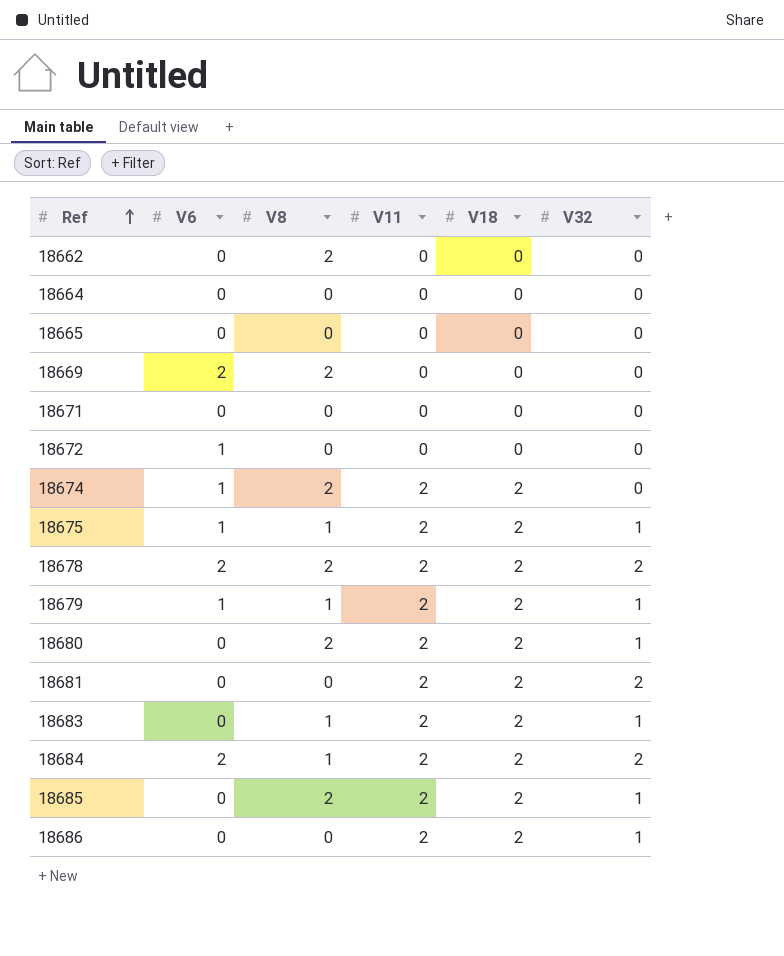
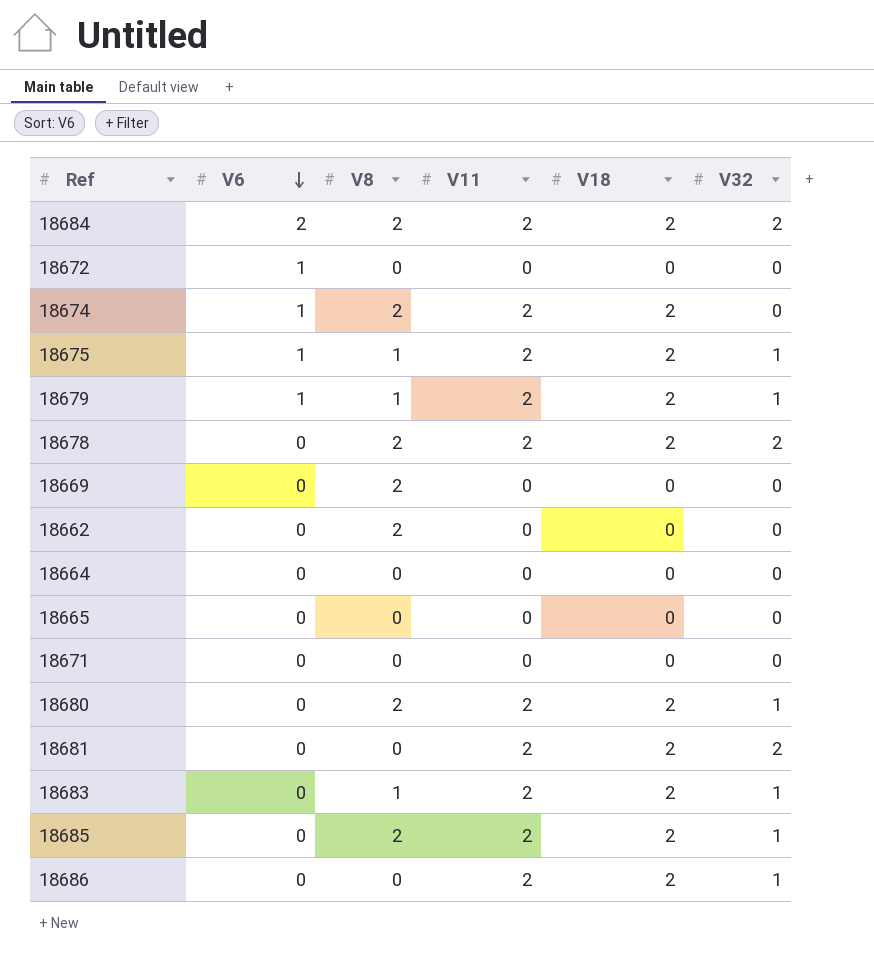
row order: Ref ascending -> V6 descending
18684 | V8: 1 -> 2
18678 | V6: 2 -> 0
18669 | V6: 2 -> 0

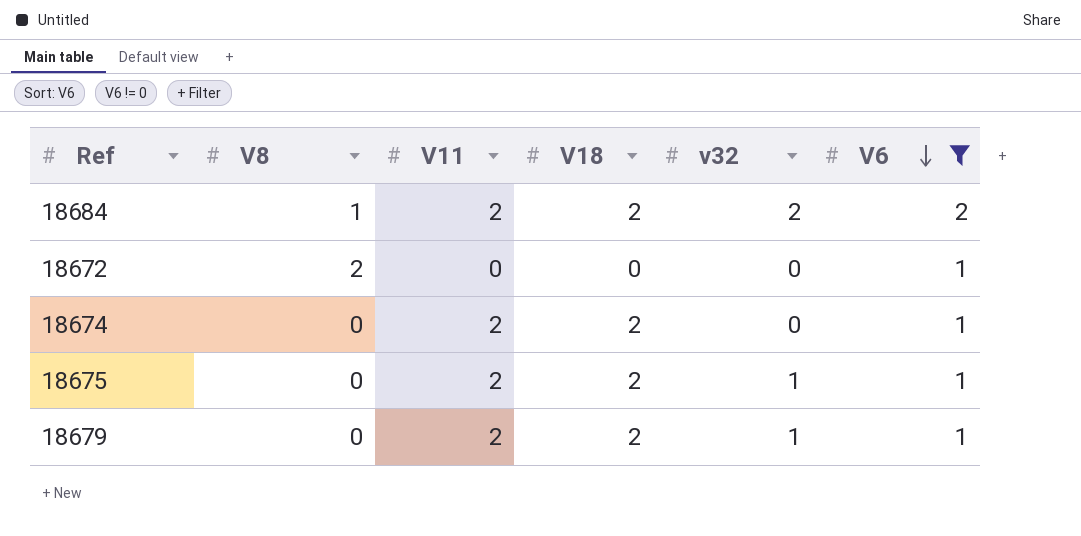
filter: none -> V6 != 0
column name: V32 -> v32
column V6 | position: 2 -> 6
18684 | V8: 2 -> 1
18672 | V8: 0 -> 2
18674 | V8: 2 -> 0
18675 | V8: 1 -> 0
18679 | V8: 1 -> 0

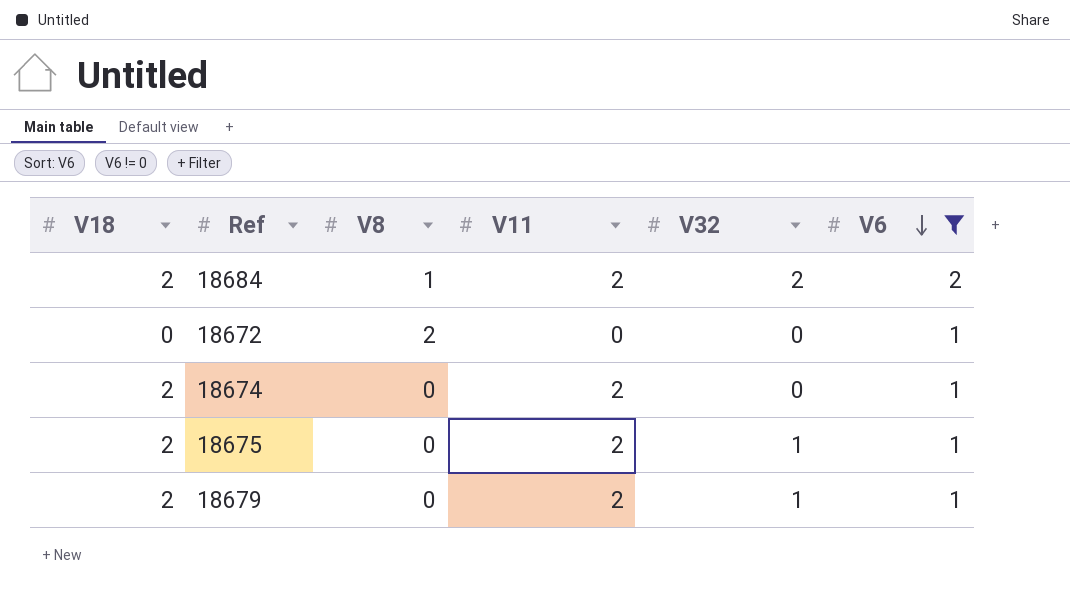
column V18 | position: 4 -> 1
column name: v32 -> V32

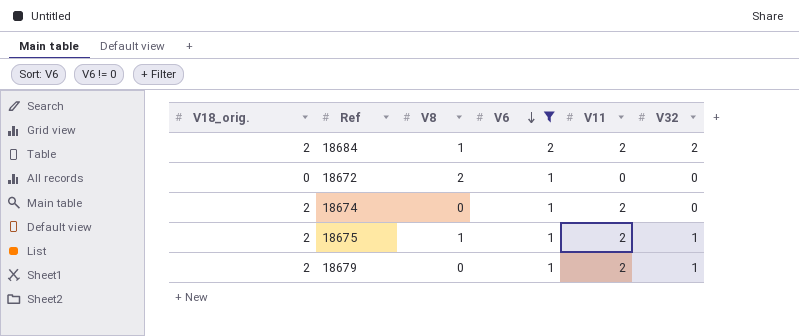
column name: V18 -> V18_orig.
column V6 | position: 6 -> 4
18675 | V8: 0 -> 1

